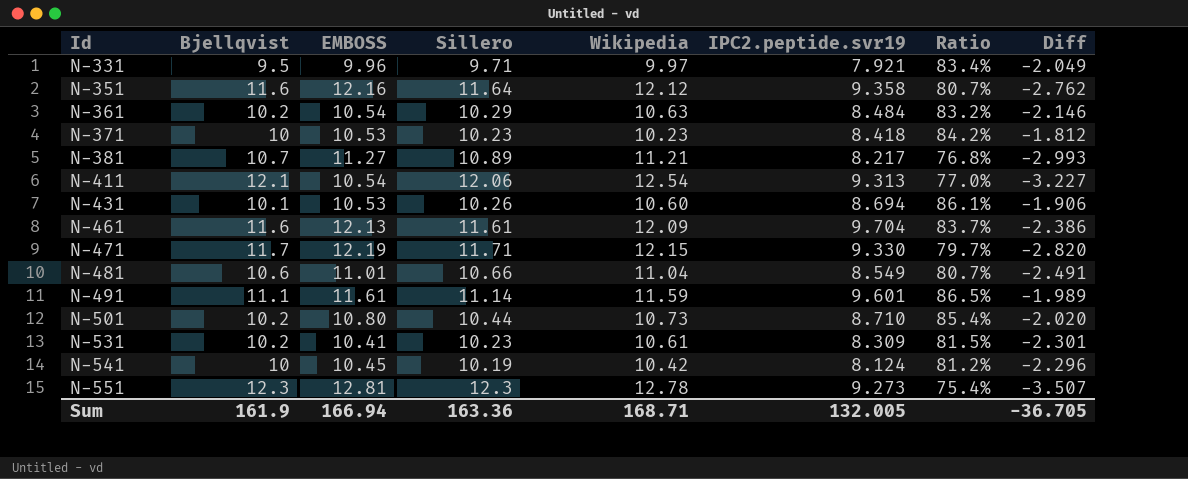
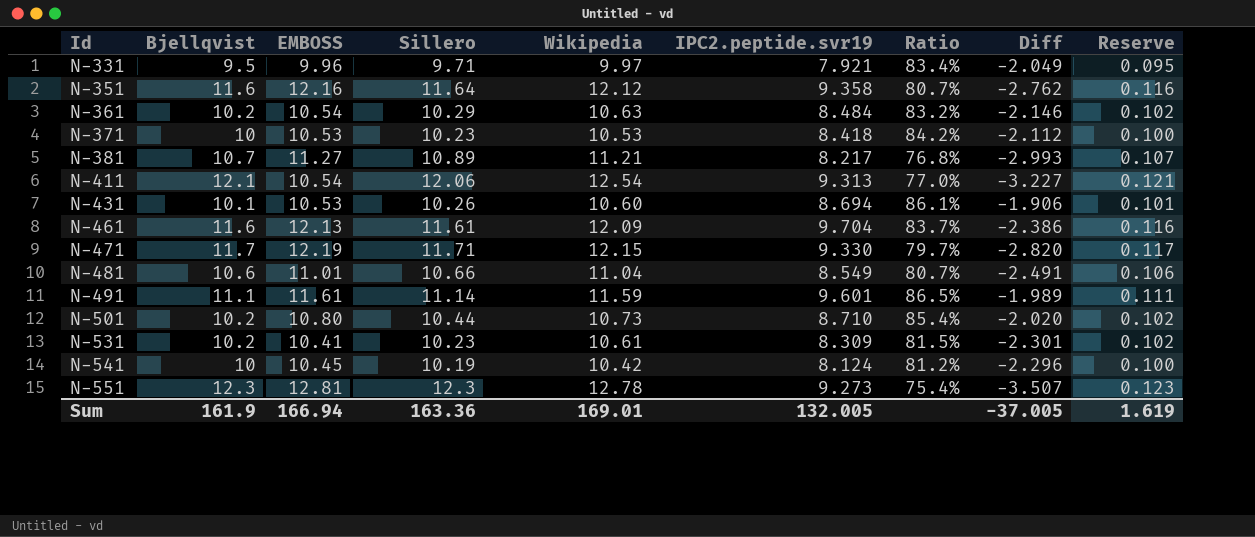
column Reserve | formula: none -> [Bjellqvist] * 0.01
N-371 | Wikipedia: 10.23 -> 10.53
N-371 | Diff: -1.812 -> -2.112
Sum | Wikipedia: 168.71 -> 169.01
Sum | Diff: -36.705 -> -37.005

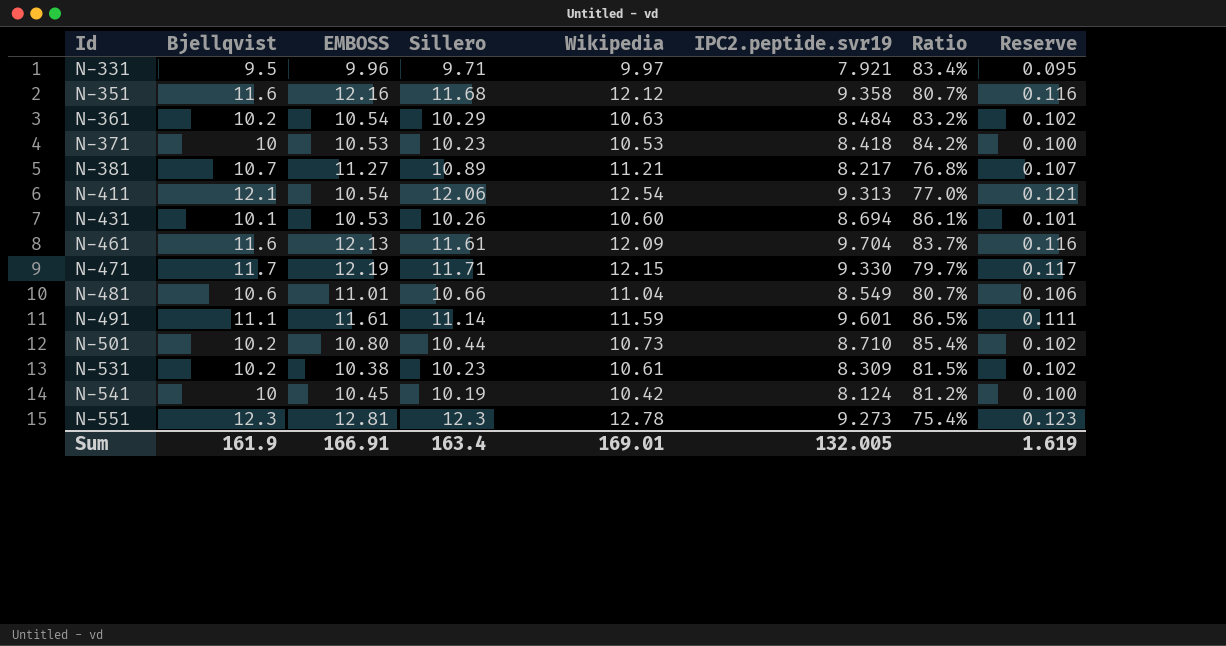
column Diff | formula: [IPC2.peptide.svr19] - [Wikipedia] -> none
N-351 | Sillero: 11.64 -> 11.68
N-531 | EMBOSS: 10.41 -> 10.38
Sum | EMBOSS: 166.94 -> 166.91
Sum | Sillero: 163.36 -> 163.4

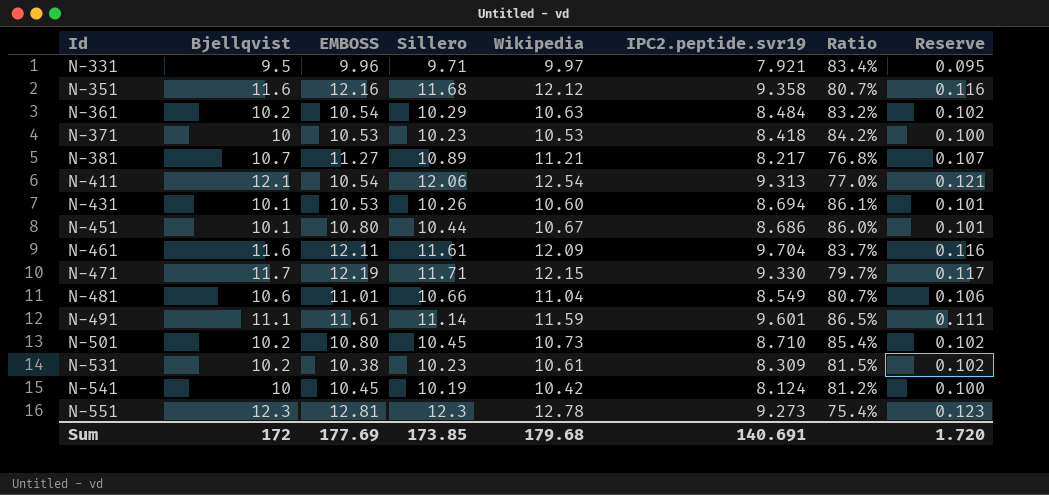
row N-451: none -> 10.1 | 10.80 | 10.44 | 10.67 | 8.686 | 86.0% | 0.101
N-461 | EMBOSS: 12.13 -> 12.11
N-501 | Sillero: 10.44 -> 10.45
Sum | Bjellqvist: 161.9 -> 172
Sum | EMBOSS: 166.91 -> 177.69
Sum | Sillero: 163.4 -> 173.85
Sum | Wikipedia: 169.01 -> 179.68
Sum | IPC2.peptide.svr19: 132.005 -> 140.691
Sum | Reserve: 1.619 -> 1.720

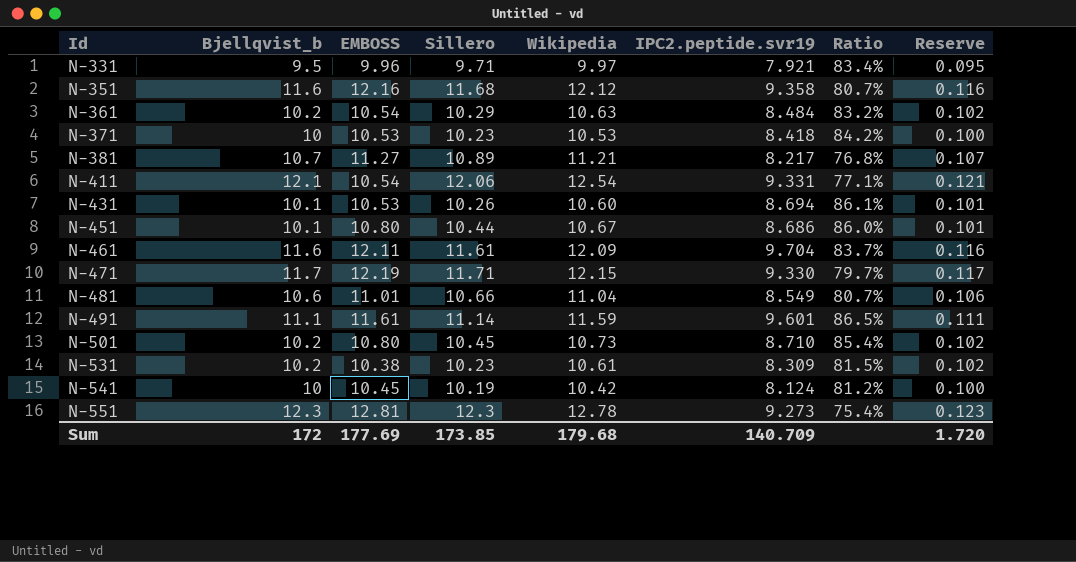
column name: Bjellqvist -> Bjellqvist_b
N-411 | IPC2.peptide.svr19: 9.313 -> 9.331
N-411 | Ratio: 77.0% -> 77.1%
Sum | IPC2.peptide.svr19: 140.691 -> 140.709

